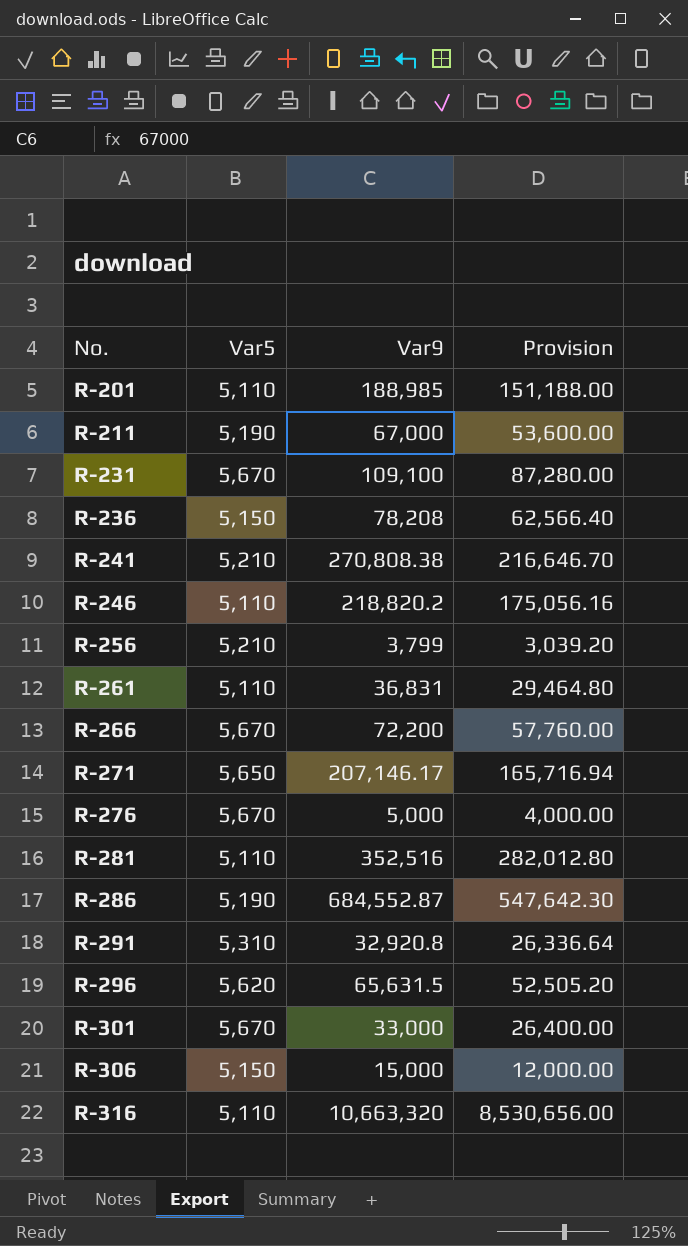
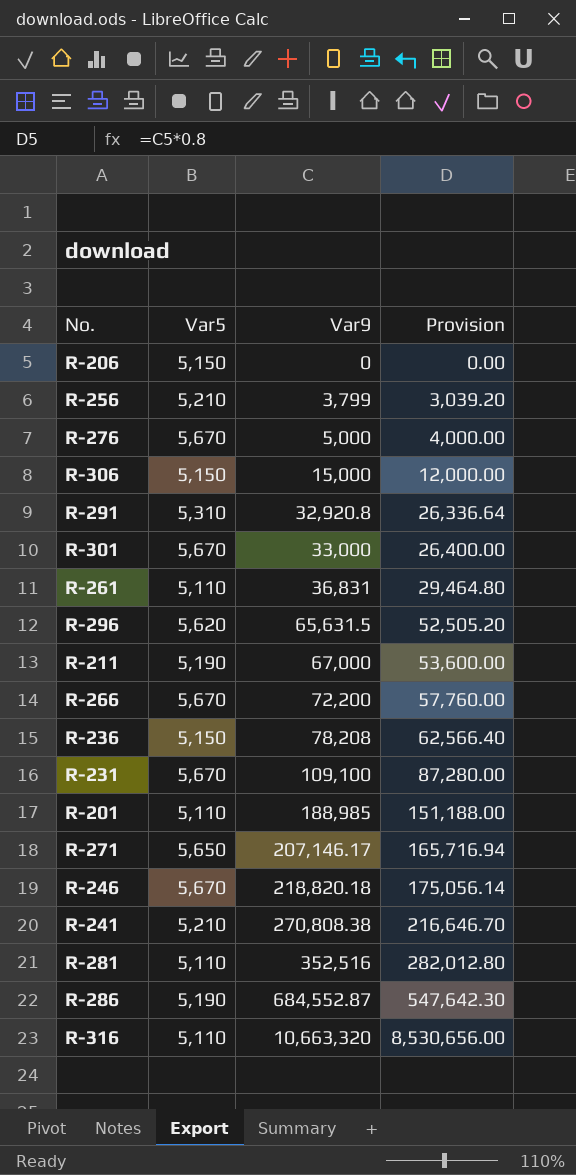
row order: No. ascending -> Var9 ascending
row R-206: none -> 5,150 | 0 | 0.00
R-246 | Var5: 5,110 -> 5,670
R-246 | Var9: 218,820.2 -> 218,820.18
R-246 | Provision: 175,056.16 -> 175,056.14

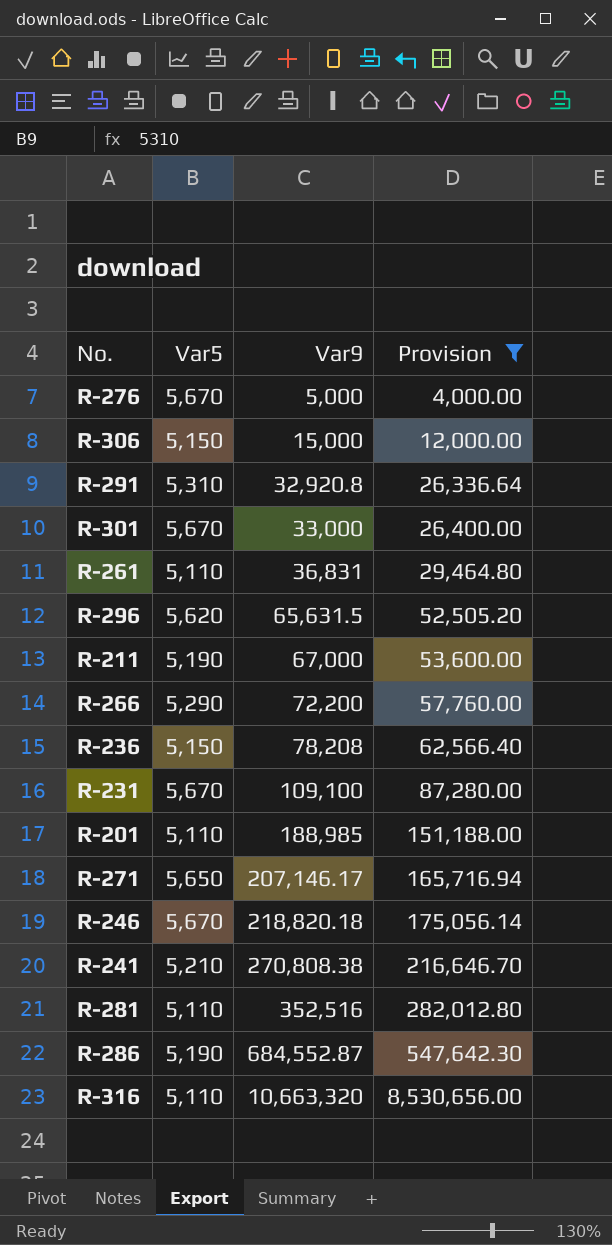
filter: none -> Provision >= 4,000.00
R-266 | Var5: 5,670 -> 5,290

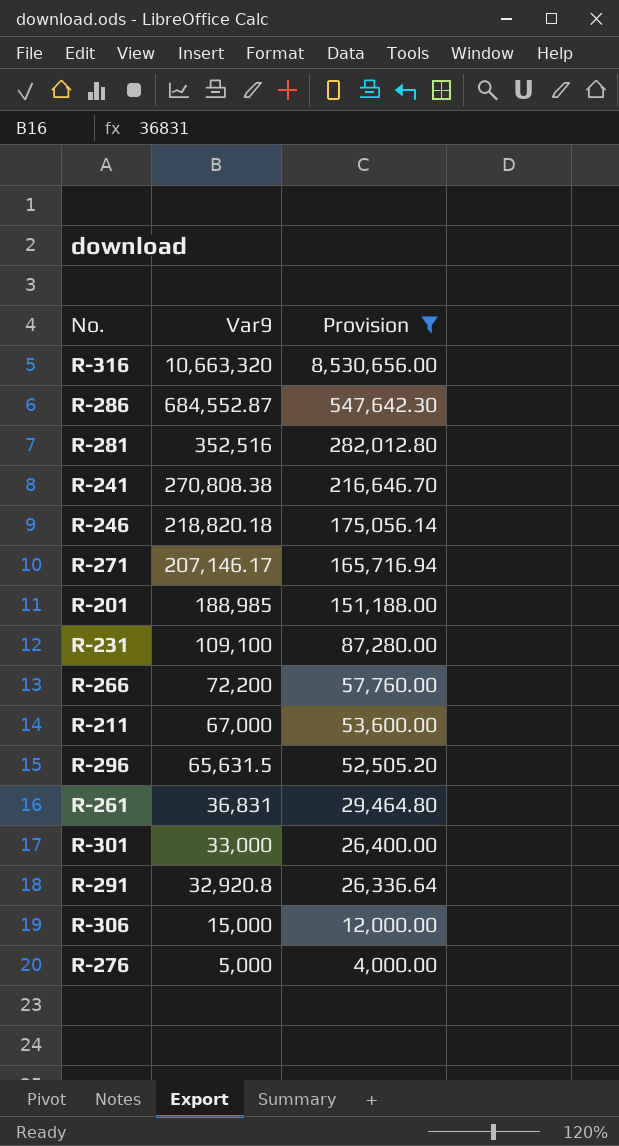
row order: Var9 ascending -> Var9 descending
column Var5 | position: 2 -> none
row R-236: 5,150 | 78,208 | 62,566.40 -> none

